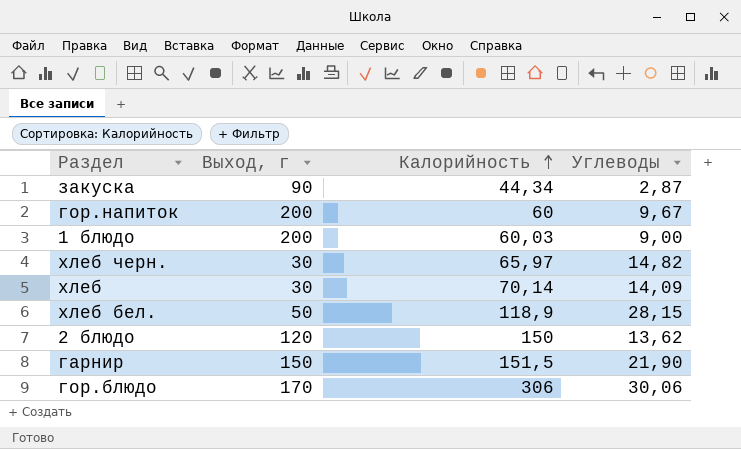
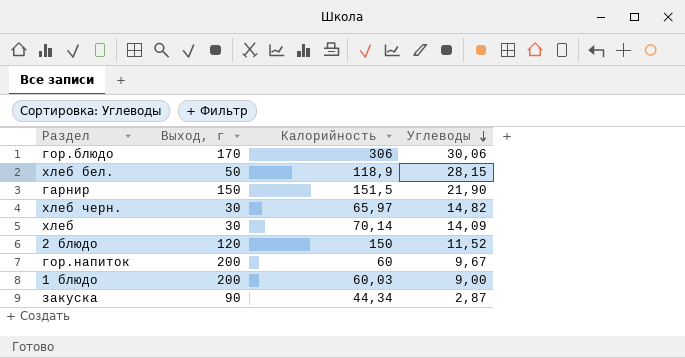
row order: Калорийность ascending -> Углеводы descending
2 блюдо | Углеводы: 13,62 -> 11,52

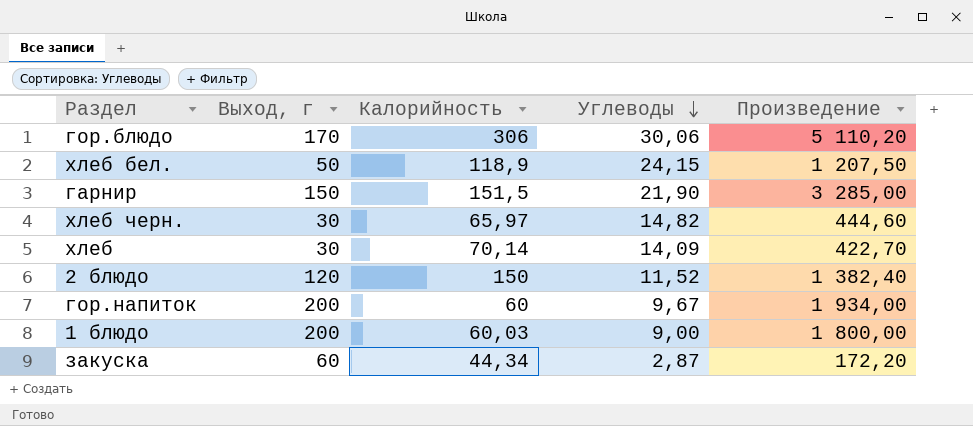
column Произведение | formula: none -> [Выход, г] * [Углеводы]
хлеб бел. | Углеводы: 28,15 -> 24,15
закуска | Выход, г: 90 -> 60

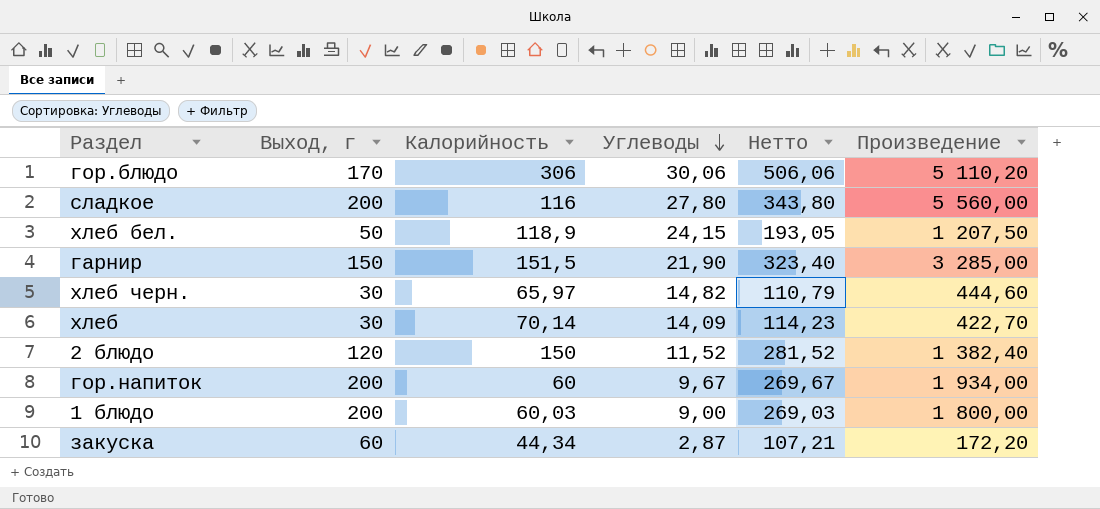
column Нетто | formula: none -> [Выход, г] + [Калорийность] + [Углеводы]
row сладкое: none -> 200 | 116 | 27,80 | 343,80 | 5 560,00

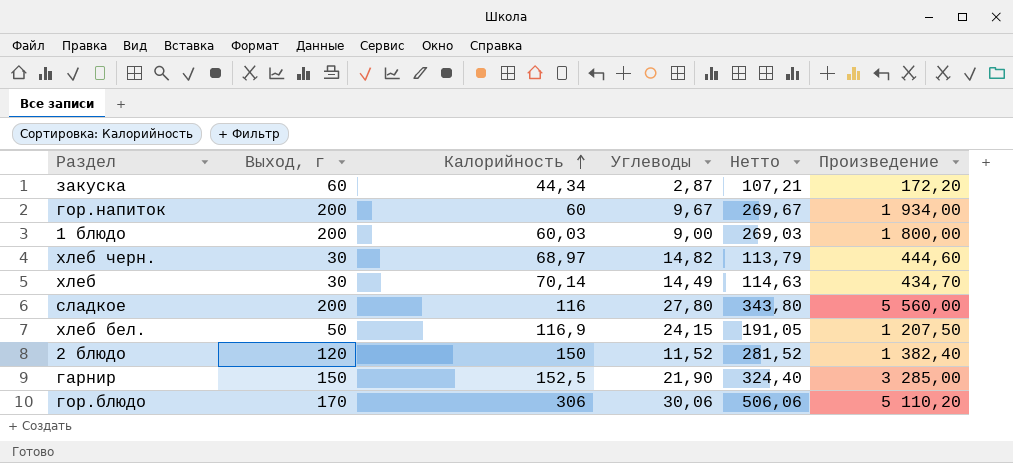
row order: Углеводы descending -> Калорийность ascending
хлеб черн. | Калорийность: 65,97 -> 68,97
хлеб черн. | Нетто: 110,79 -> 113,79
хлеб | Углеводы: 14,09 -> 14,49
хлеб | Нетто: 114,23 -> 114,63
хлеб | Произведение: 422,70 -> 434,70
хлеб бел. | Калорийность: 118,9 -> 116,9
хлеб бел. | Нетто: 193,05 -> 191,05
гарнир | Калорийность: 151,5 -> 152,5
гарнир | Нетто: 323,40 -> 324,40

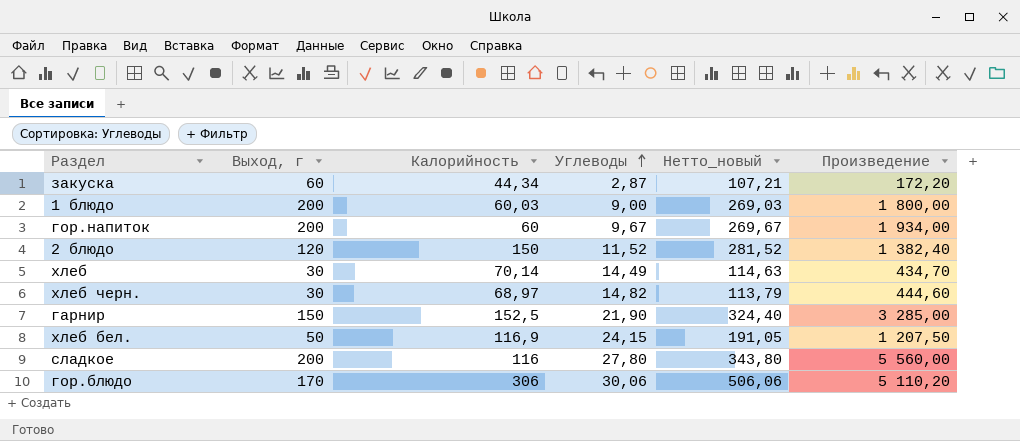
row order: Калорийность ascending -> Углеводы ascending
column name: Нетто -> Нетто_новый

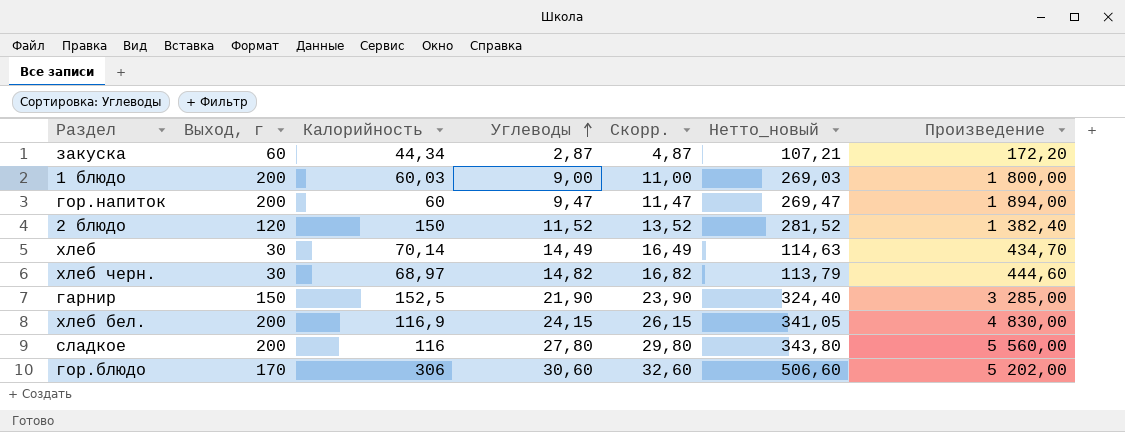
column Скорр. | formula: none -> [Углеводы] + 2
гор.напиток | Углеводы: 9,67 -> 9,47
гор.напиток | Нетто_новый: 269,67 -> 269,47
гор.напиток | Произведение: 1 934,00 -> 1 894,00
хлеб бел. | Выход, г: 50 -> 200
хлеб бел. | Нетто_новый: 191,05 -> 341,05
хлеб бел. | Произведение: 1 207,50 -> 4 830,00
гор.блюдо | Углеводы: 30,06 -> 30,60
гор.блюдо | Нетто_новый: 506,06 -> 506,60
гор.блюдо | Произведение: 5 110,20 -> 5 202,00

